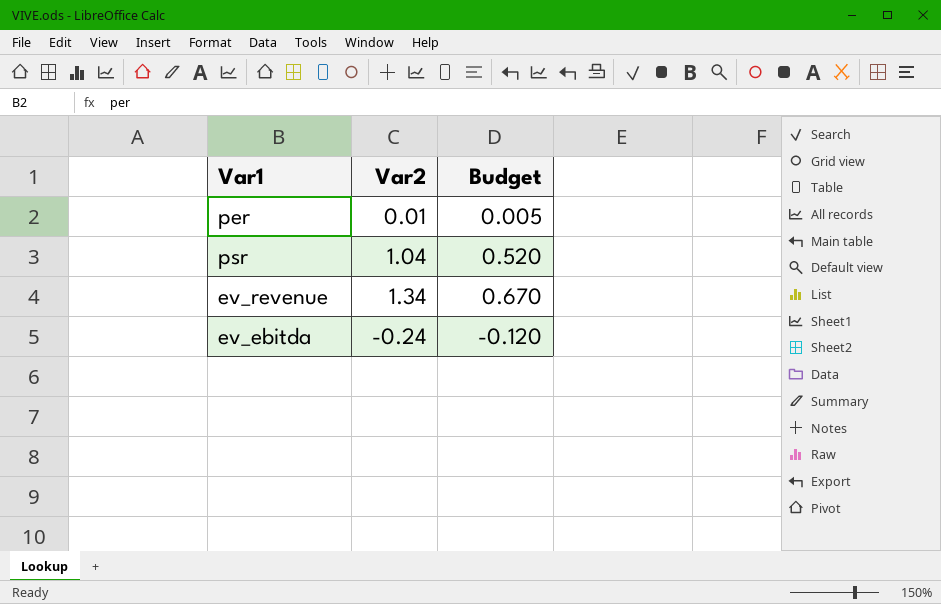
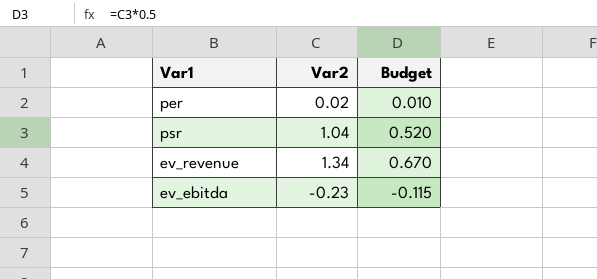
per | Var2: 0.01 -> 0.02
per | Budget: 0.005 -> 0.010
ev_ebitda | Var2: -0.24 -> -0.23
ev_ebitda | Budget: -0.120 -> -0.115

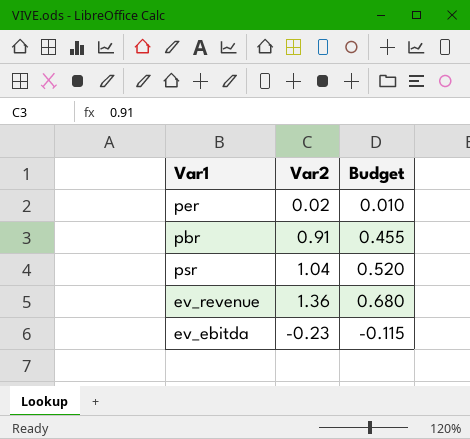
row pbr: none -> 0.91 | 0.455
ev_revenue | Var2: 1.34 -> 1.36
ev_revenue | Budget: 0.670 -> 0.680

